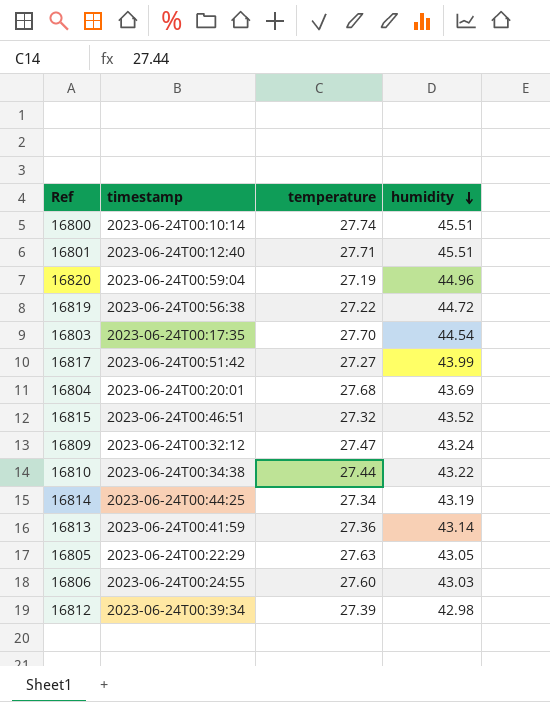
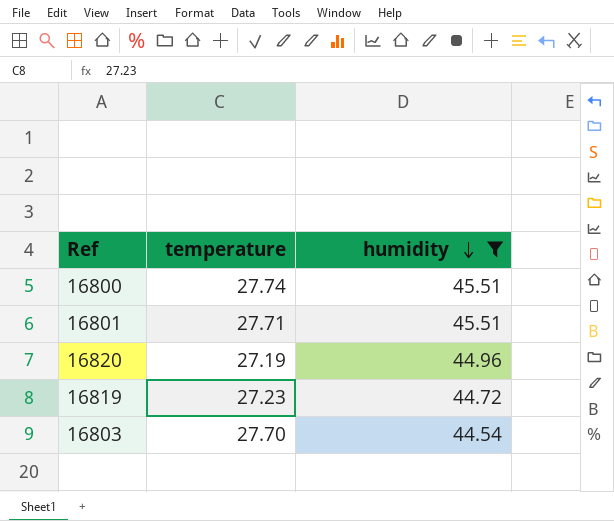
filter: none -> humidity >= 44.54
column timestamp | position: 2 -> none
16819 | temperature: 27.22 -> 27.23

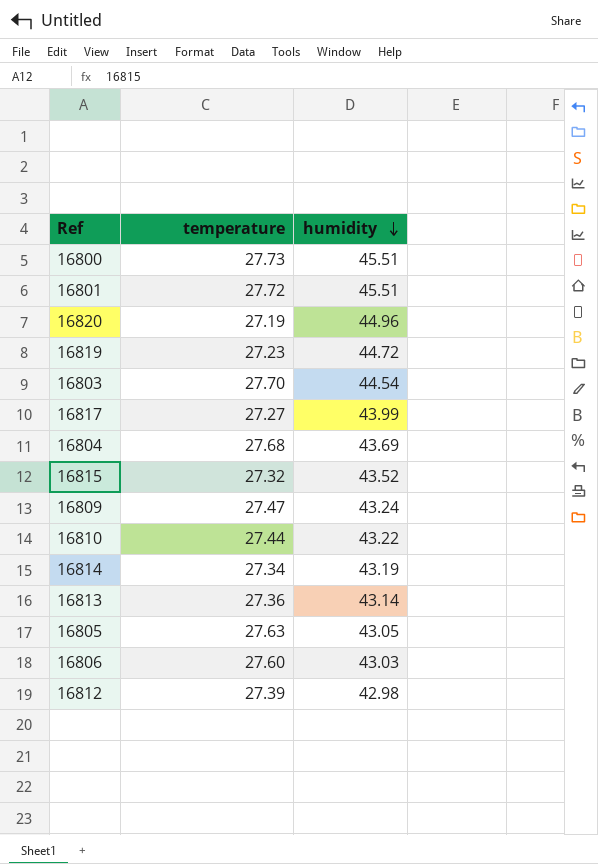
filter: humidity >= 44.54 -> none
16800 | temperature: 27.74 -> 27.73
16801 | temperature: 27.71 -> 27.72

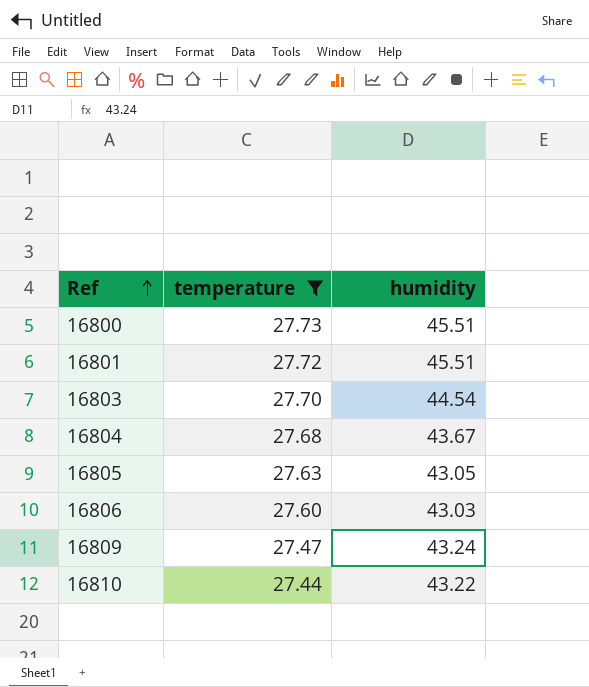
filter: none -> temperature >= 27.44
row order: humidity descending -> Ref ascending
16804 | humidity: 43.69 -> 43.67

